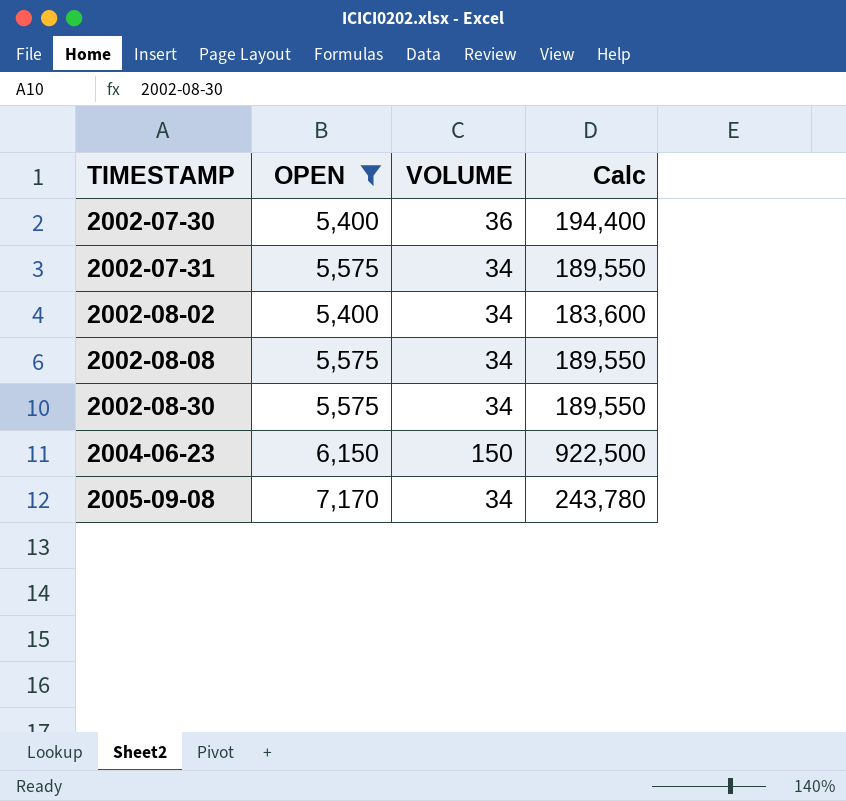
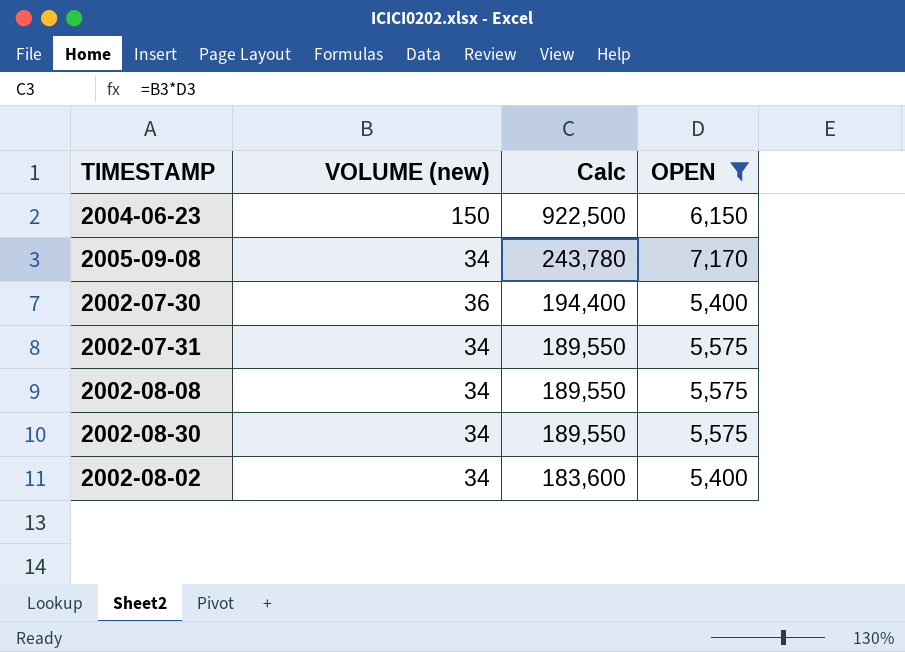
row order: TIMESTAMP ascending -> Calc descending
column name: VOLUME -> VOLUME (new)
column OPEN | position: 2 -> 4

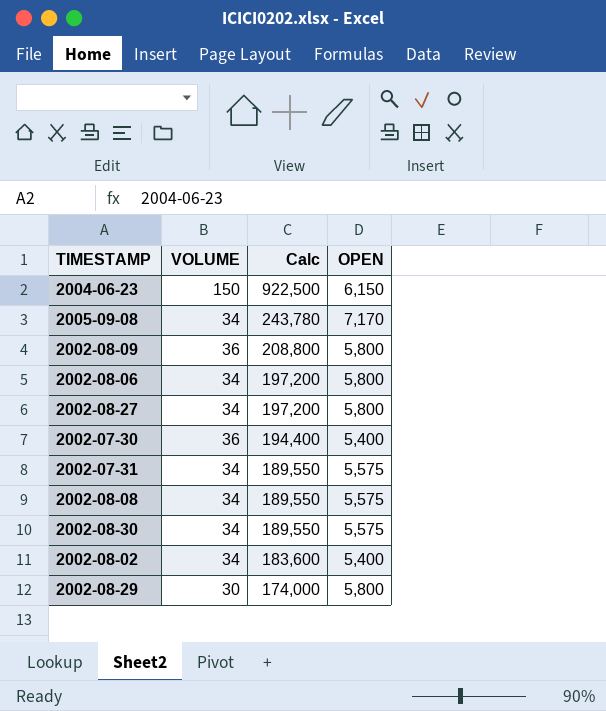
filter: OPEN != 5,800 -> none
column name: VOLUME (new) -> VOLUME

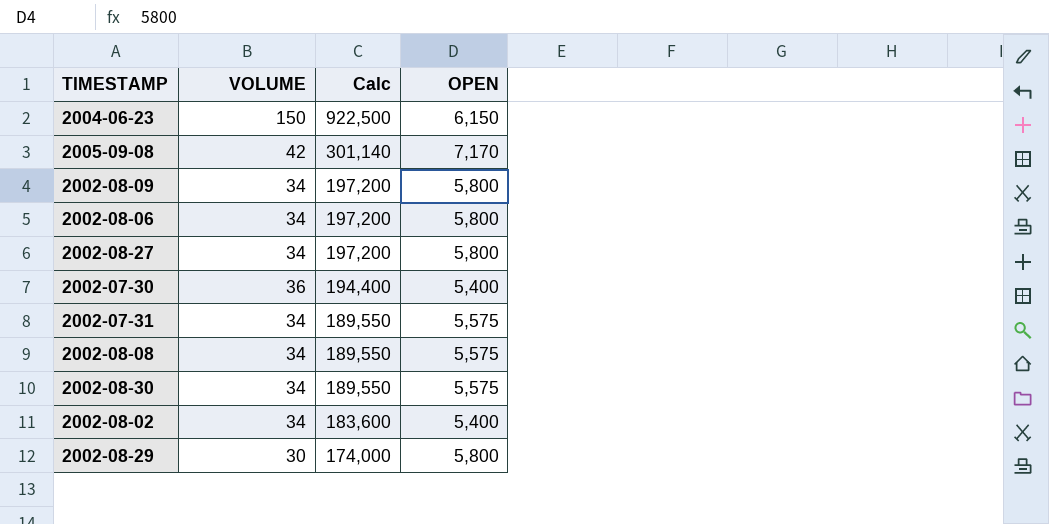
2005-09-08 | VOLUME: 34 -> 42
2005-09-08 | Calc: 243,780 -> 301,140
2002-08-09 | VOLUME: 36 -> 34
2002-08-09 | Calc: 208,800 -> 197,200

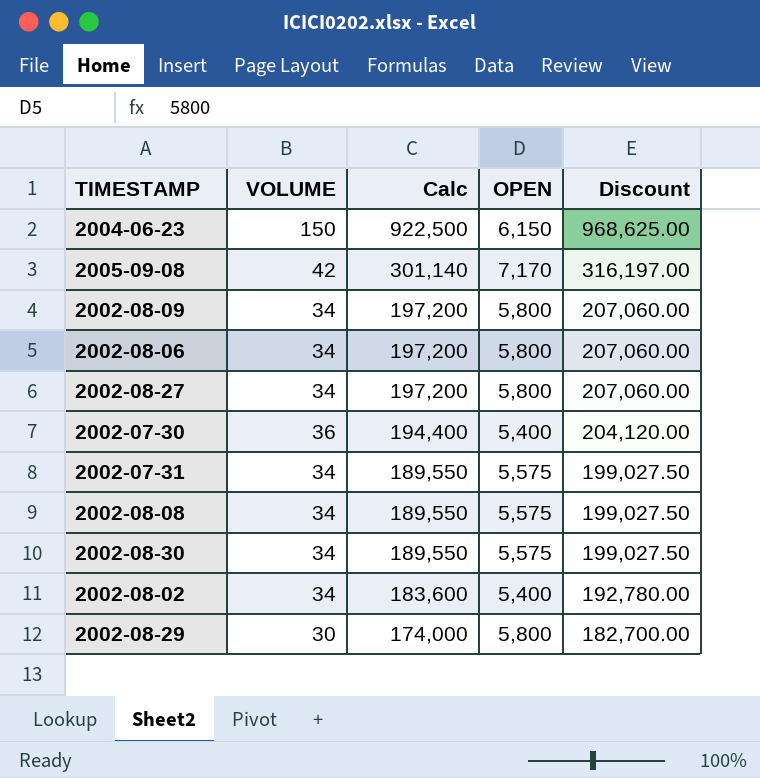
column Discount | formula: none -> [Calc] * 1.05

